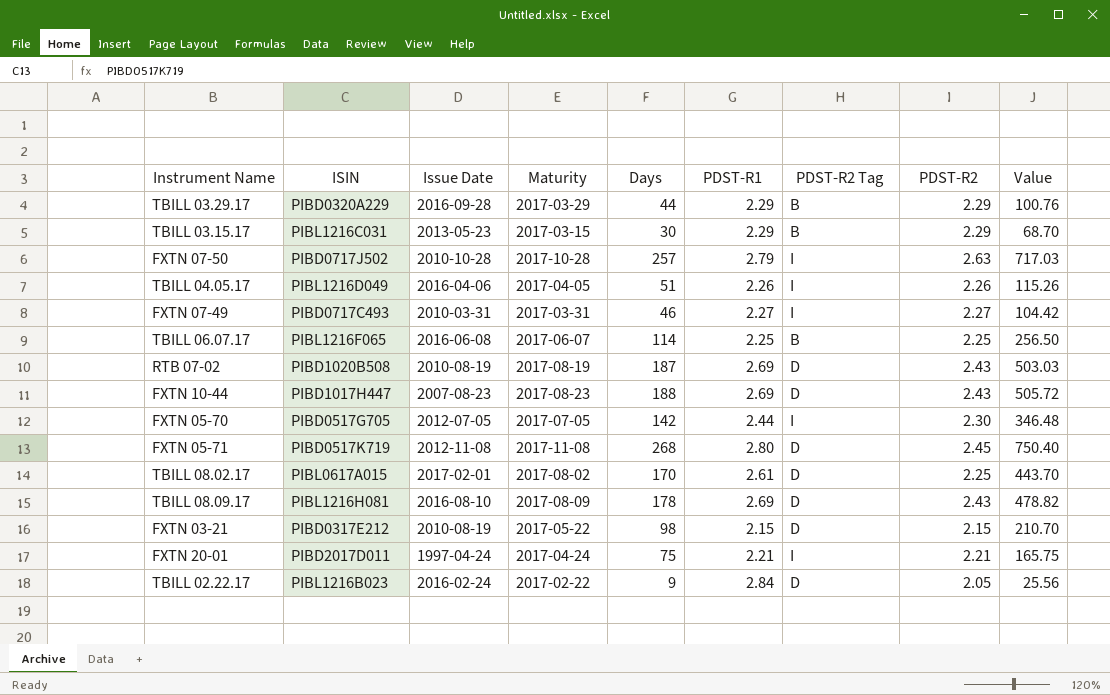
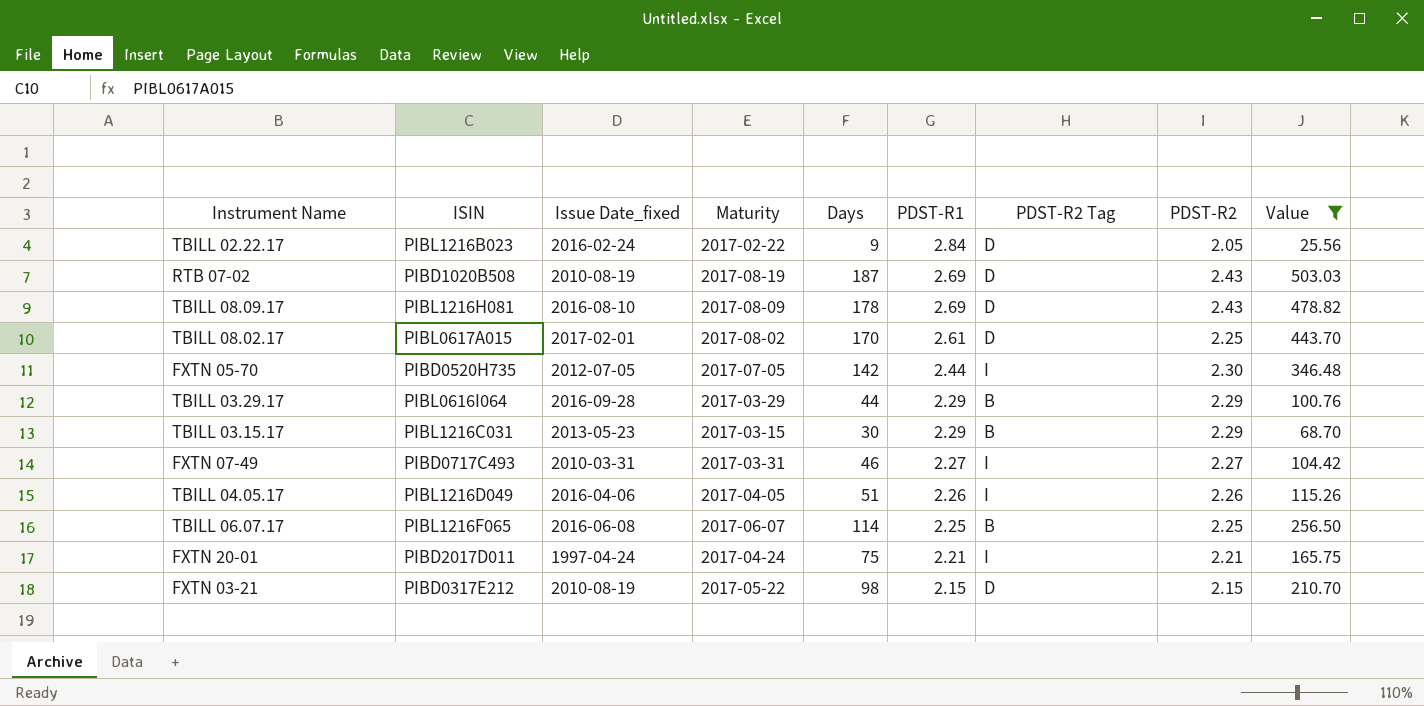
filter: none -> Value <= 503.03
row order: none -> PDST-R1 descending
column name: Issue Date -> Issue Date_fixed
FXTN 05-70 | ISIN: PIBD0517G705 -> PIBD0520H735
TBILL 03.29.17 | ISIN: PIBD0320A229 -> PIBL0616I064

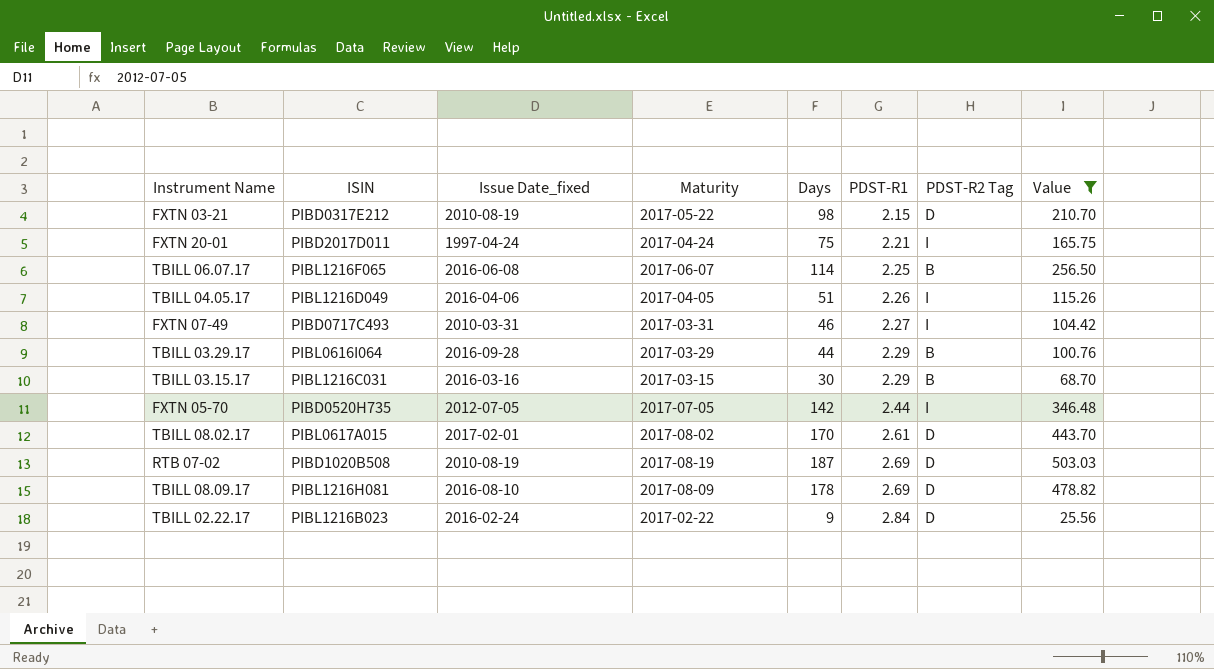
row order: PDST-R1 descending -> PDST-R1 ascending
column PDST-R2 | position: 8 -> none
TBILL 03.15.17 | Issue Date_fixed: 2013-05-23 -> 2016-03-16

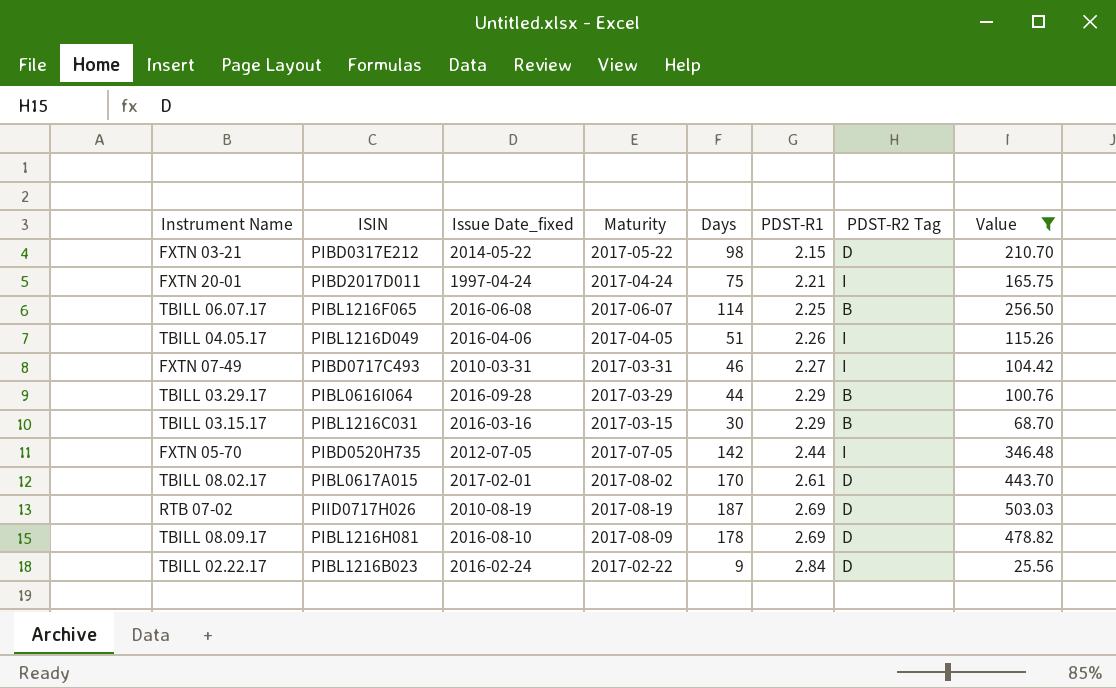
FXTN 03-21 | Issue Date_fixed: 2010-08-19 -> 2014-05-22
RTB 07-02 | ISIN: PIBD1020B508 -> PIID0717H026

